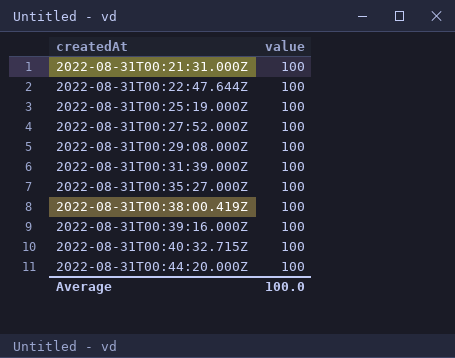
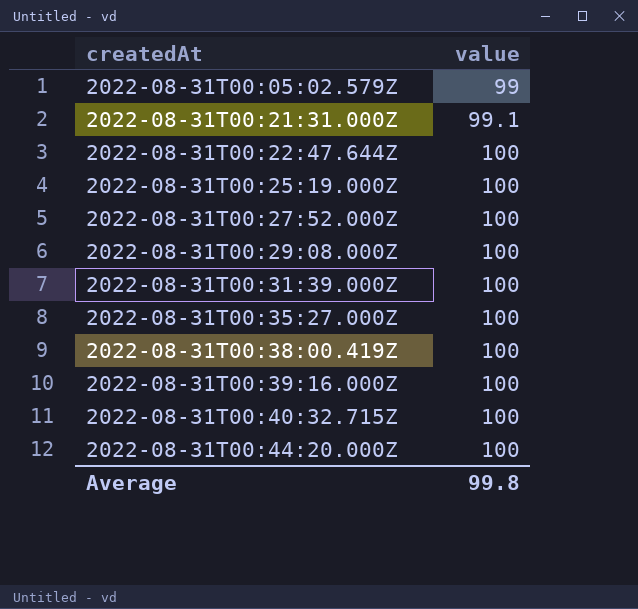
row 2022-08-31T00:05:02.579Z: none -> 99
2022-08-31T00:21:31.000Z | value: 100 -> 99.1
Average | value: 100.0 -> 99.8

